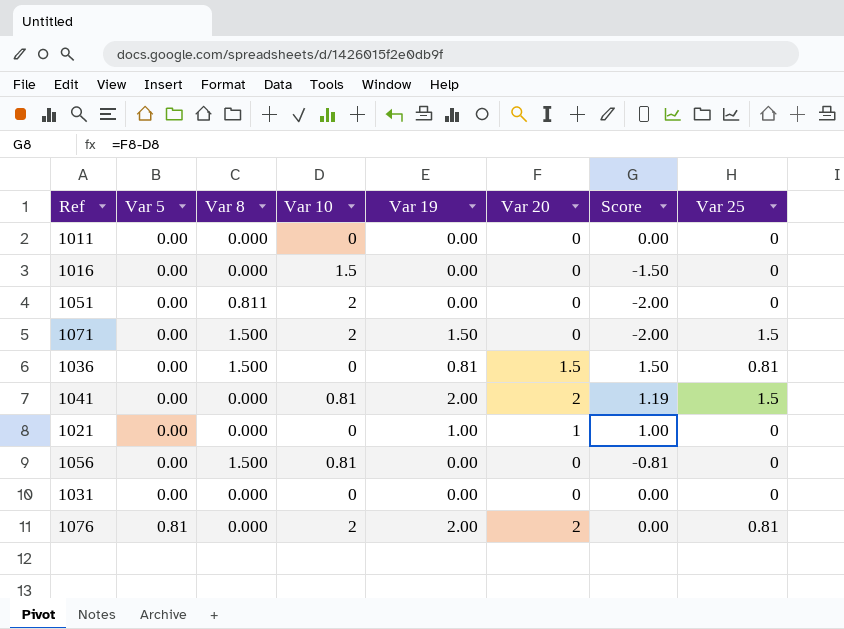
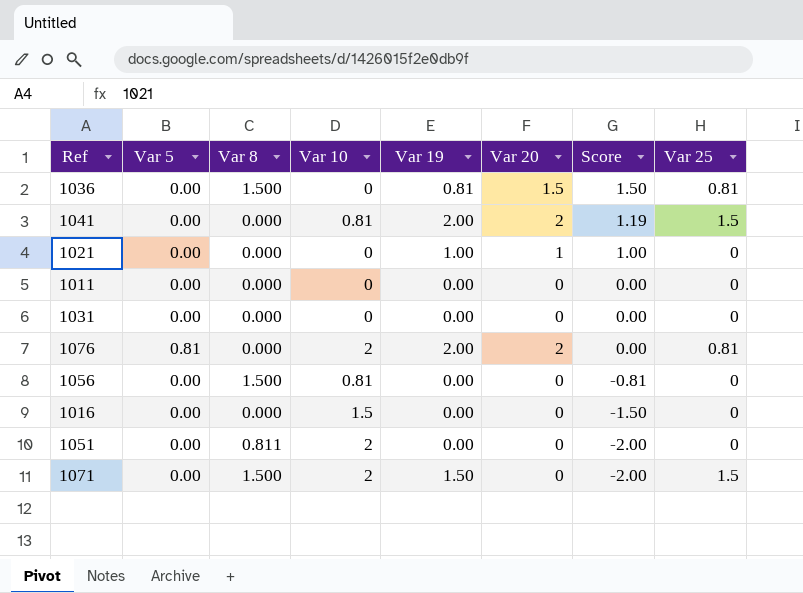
row order: Var 5 ascending -> Score descending

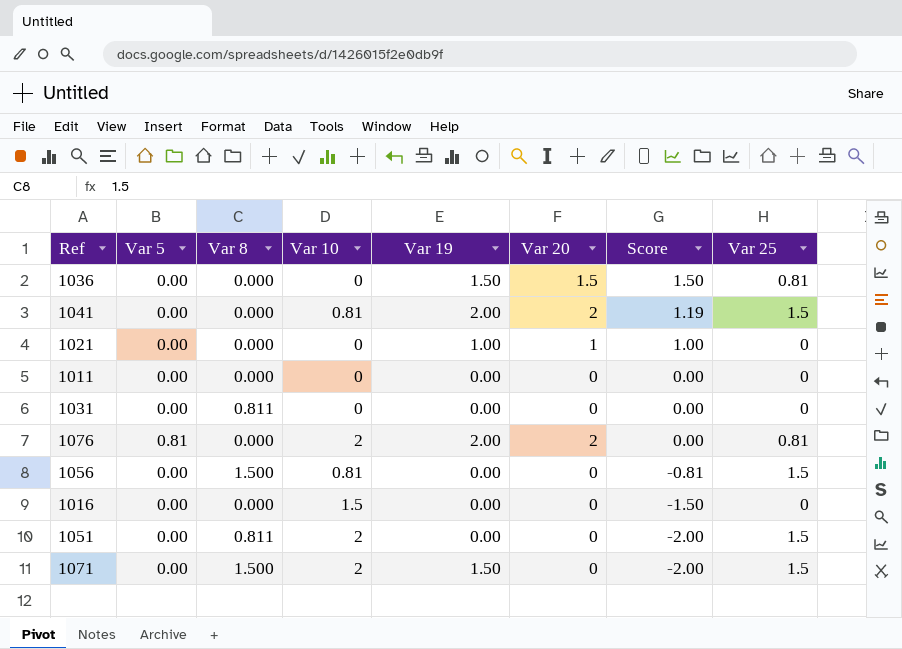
1036 | Var 8: 1.500 -> 0.000
1036 | Var 19: 0.81 -> 1.50
1031 | Var 8: 0.000 -> 0.811
1056 | Var 25: 0 -> 1.5
1051 | Var 25: 0 -> 1.5

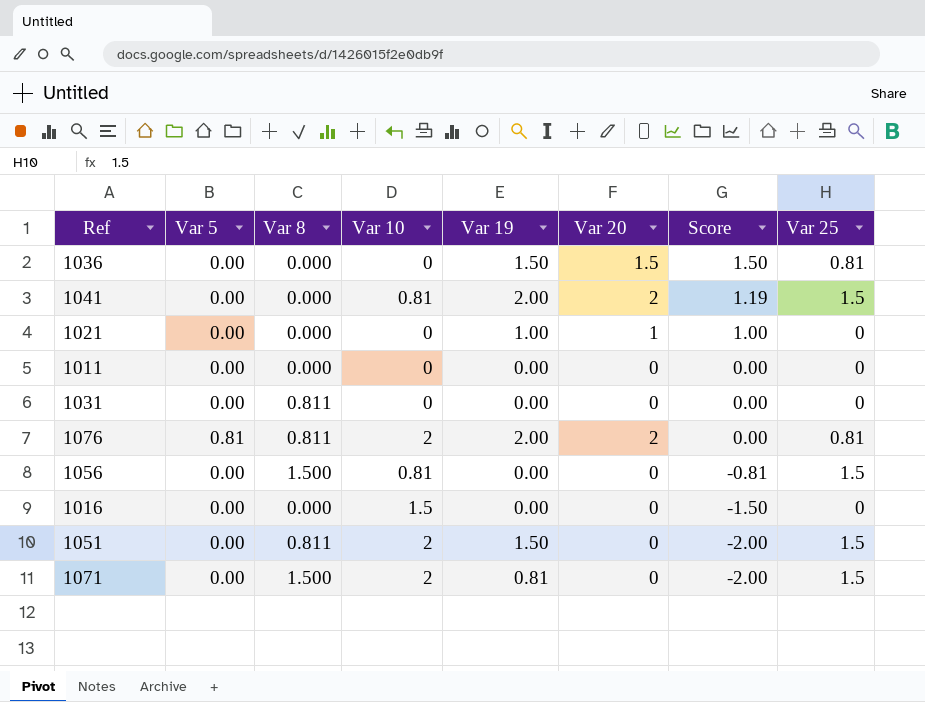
1076 | Var 8: 0.000 -> 0.811
1051 | Var 19: 0.00 -> 1.50
1071 | Var 19: 1.50 -> 0.81

